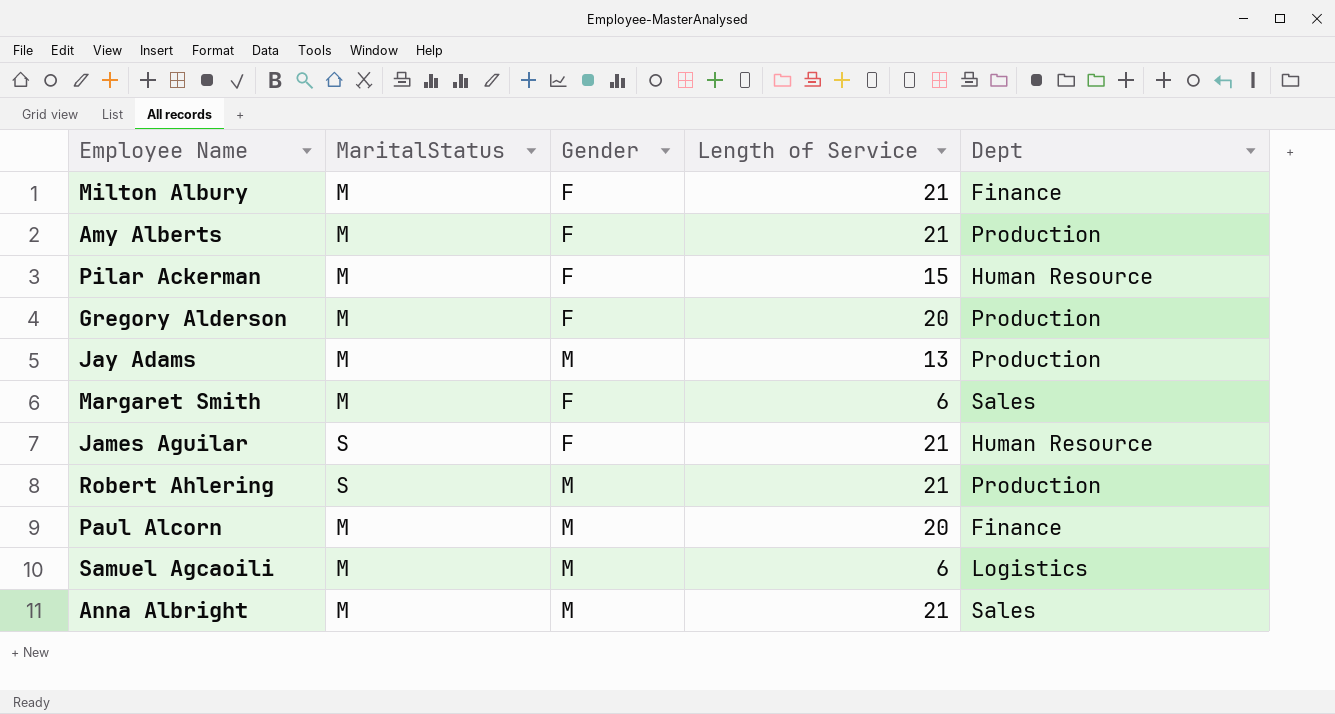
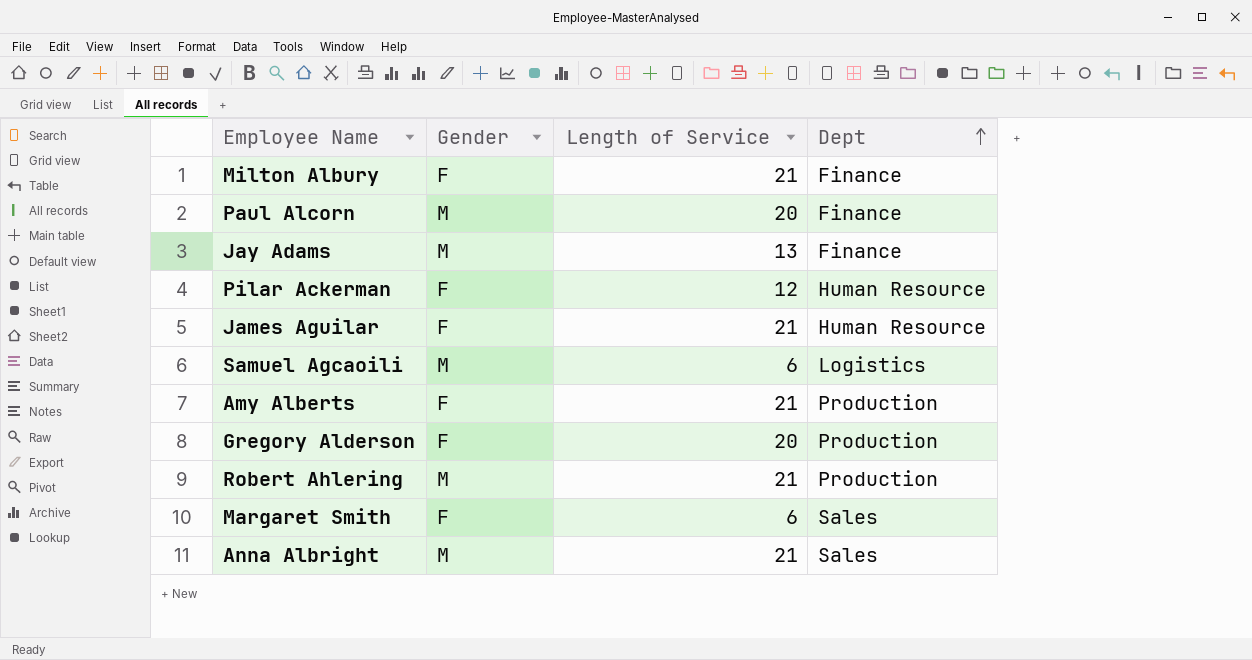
row order: none -> Dept ascending
column MaritalStatus | position: 2 -> none
Jay Adams | Dept: Production -> Finance
Pilar Ackerman | Length of Service: 15 -> 12

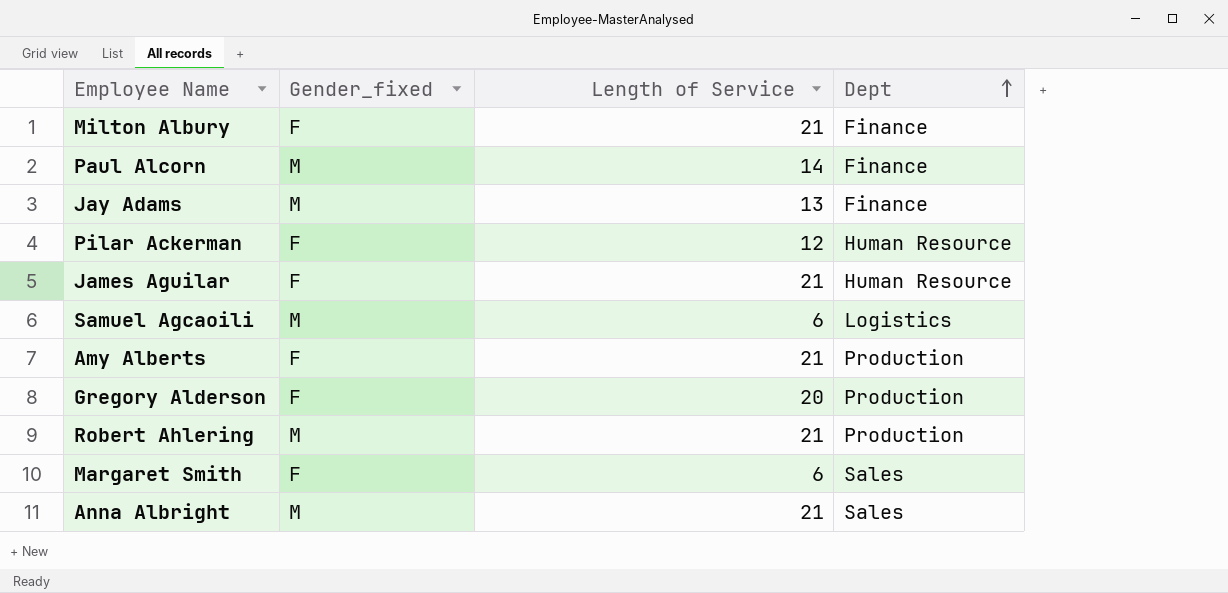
column name: Gender -> Gender_fixed
Paul Alcorn | Length of Service: 20 -> 14

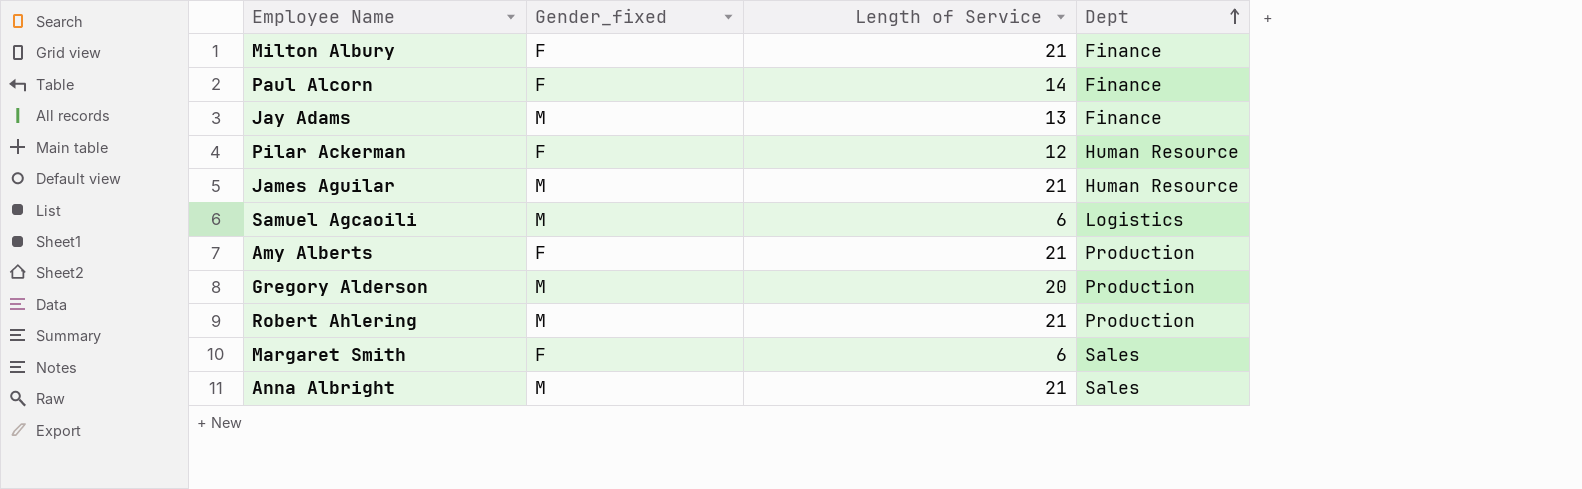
Paul Alcorn | Gender_fixed: M -> F
James Aguilar | Gender_fixed: F -> M
Gregory Alderson | Gender_fixed: F -> M

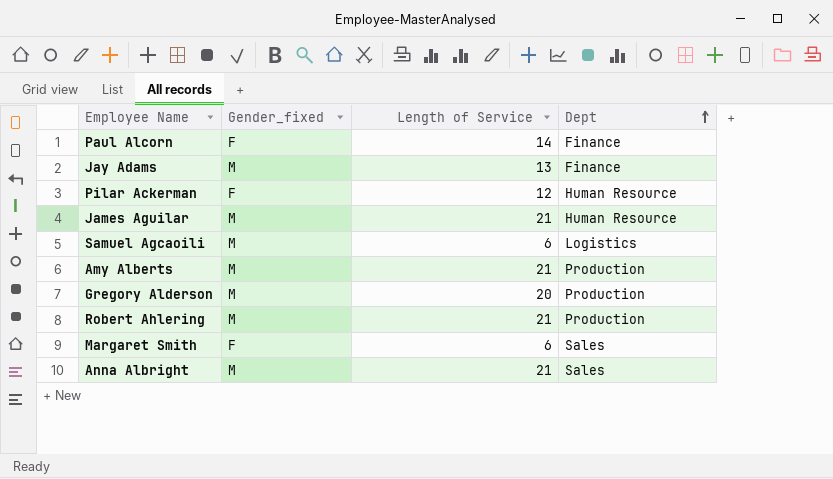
row Milton Albury: F | 21 | Finance -> none
Amy Alberts | Gender_fixed: F -> M

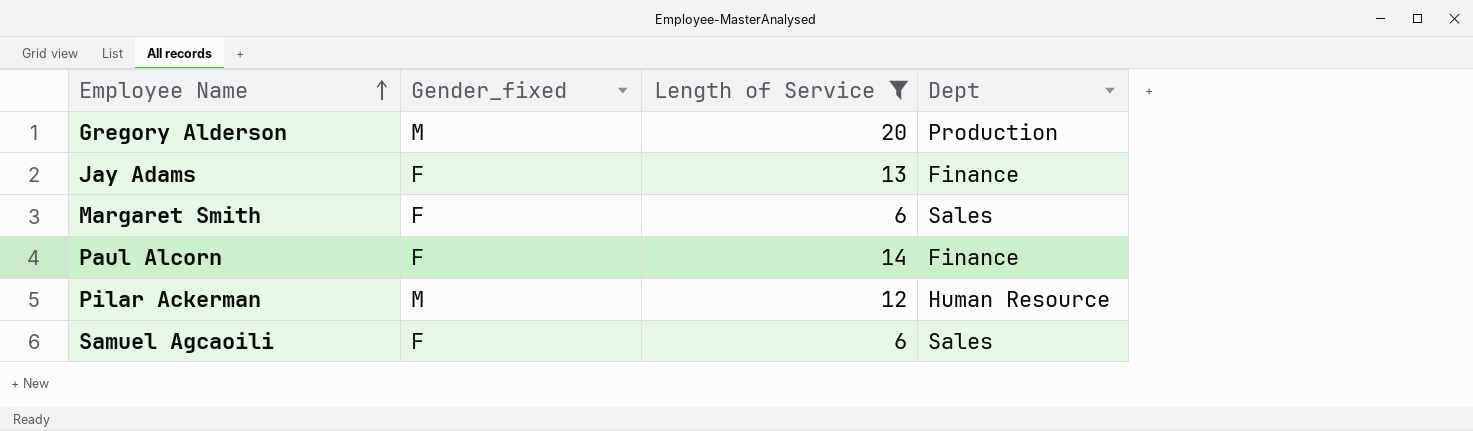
filter: none -> Length of Service != 21
row order: Dept ascending -> Employee Name ascending
Jay Adams | Gender_fixed: M -> F
Pilar Ackerman | Gender_fixed: F -> M
Samuel Agcaoili | Gender_fixed: M -> F
Samuel Agcaoili | Dept: Logistics -> Sales

